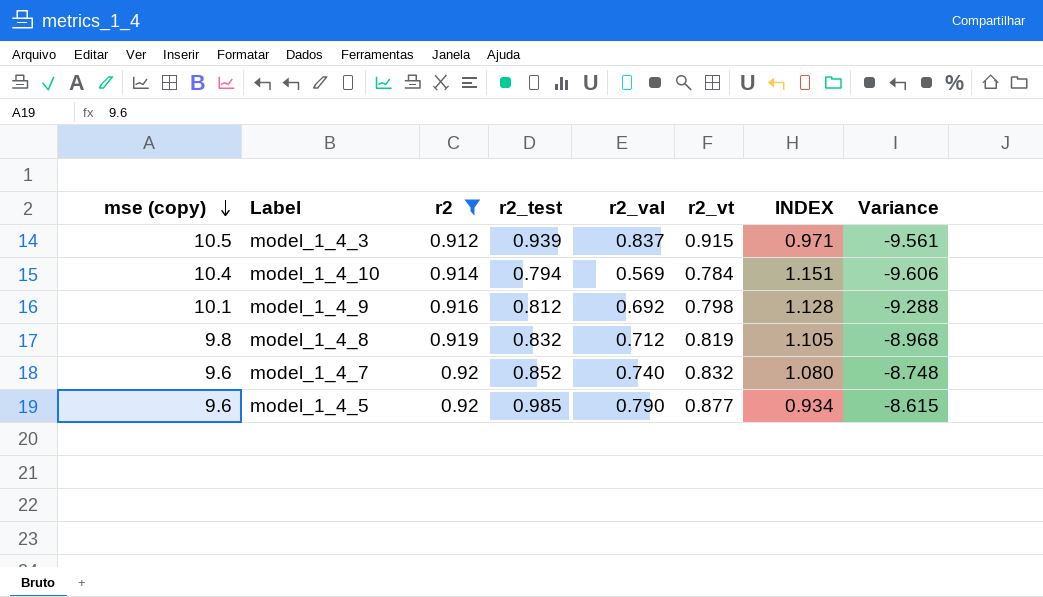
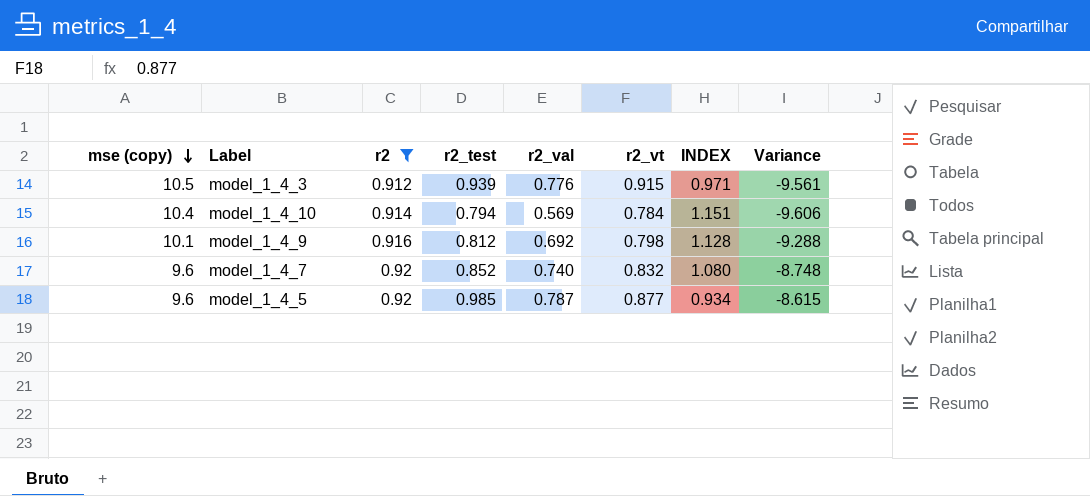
row model_1_4_8: 9.8 | 0.919 | 0.832 | 0.712 | 0.819 | 1.105 | -8.968 -> none
model_1_4_3 | r2_val: 0.837 -> 0.776
model_1_4_5 | r2_val: 0.790 -> 0.787

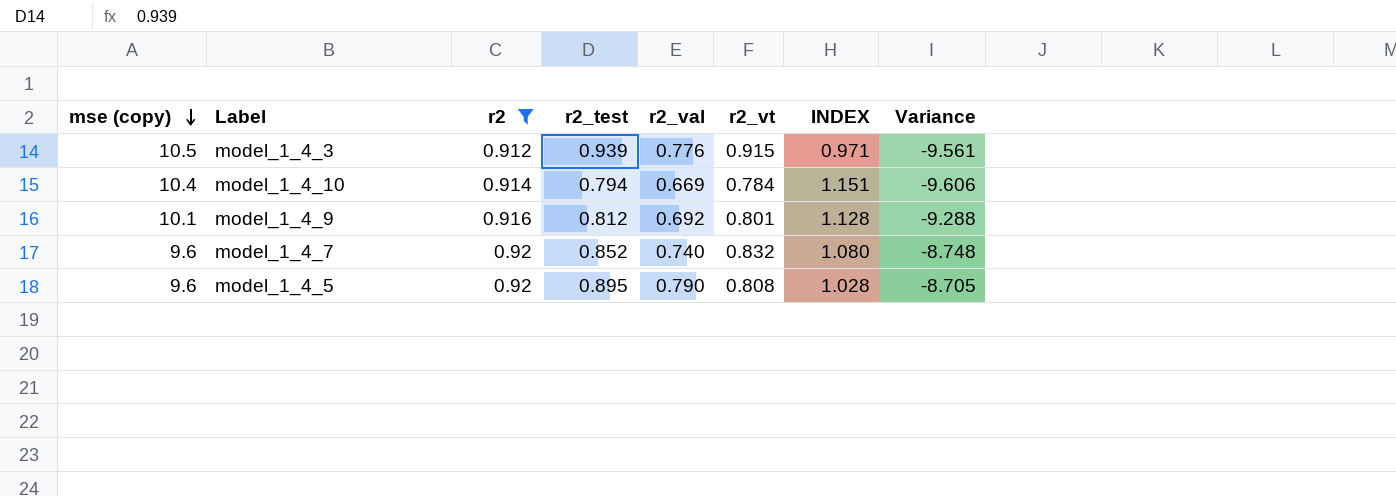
model_1_4_10 | r2_val: 0.569 -> 0.669
model_1_4_9 | r2_vt: 0.798 -> 0.801
model_1_4_5 | r2_test: 0.985 -> 0.895
model_1_4_5 | r2_val: 0.787 -> 0.790
model_1_4_5 | r2_vt: 0.877 -> 0.808
model_1_4_5 | INDEX: 0.934 -> 1.028
model_1_4_5 | Variance: -8.615 -> -8.705

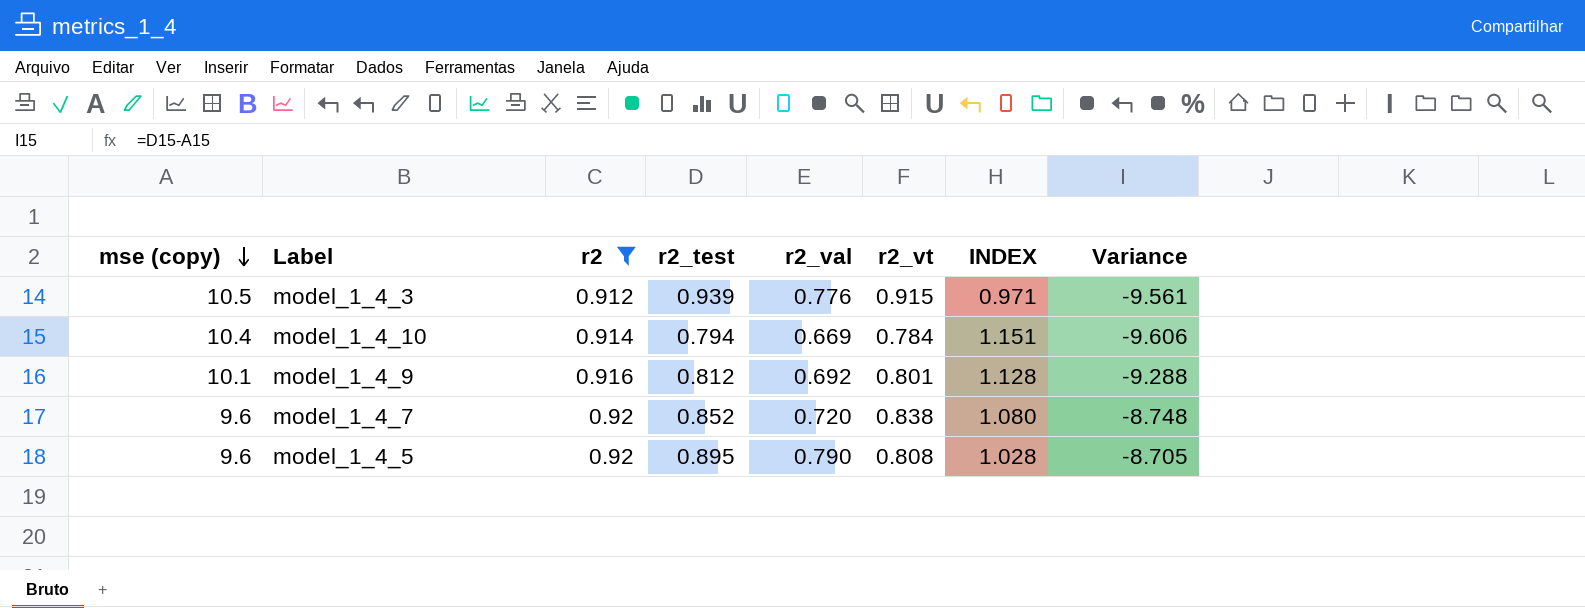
model_1_4_7 | r2_val: 0.740 -> 0.720
model_1_4_7 | r2_vt: 0.832 -> 0.838

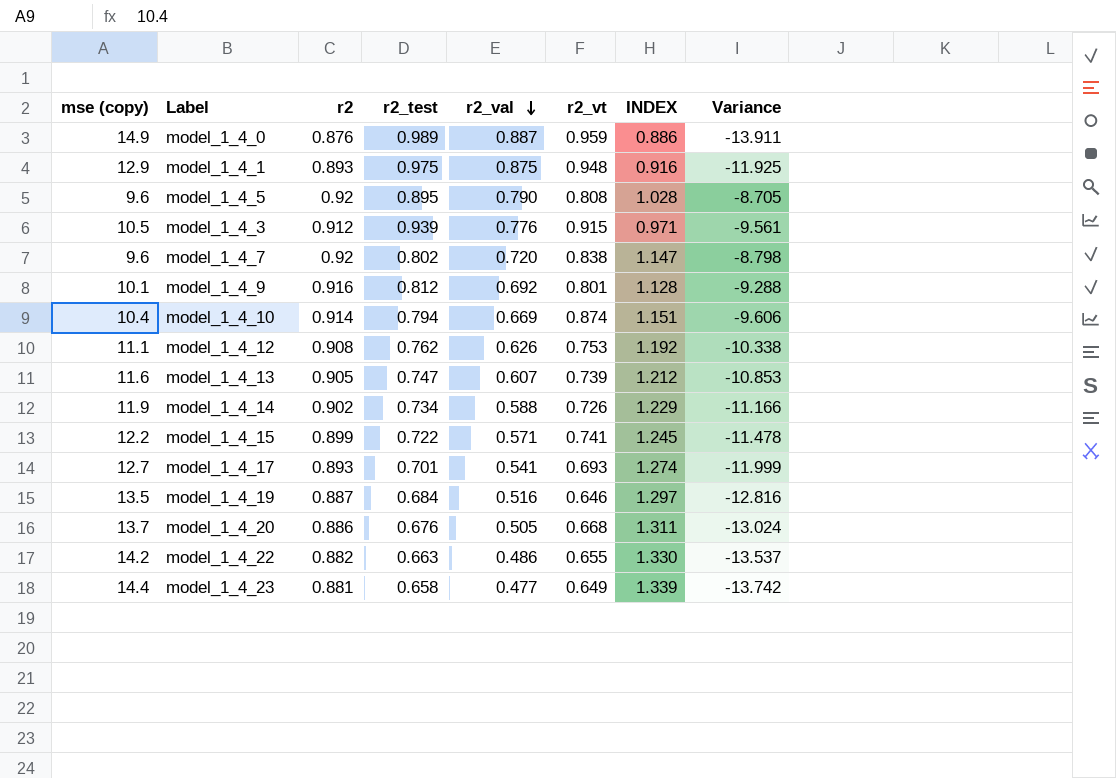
filter: r2 >= 0.912 -> none
row order: mse (copy) descending -> r2_val descending
model_1_4_7 | r2_test: 0.852 -> 0.802
model_1_4_7 | INDEX: 1.080 -> 1.147
model_1_4_7 | Variance: -8.748 -> -8.798
model_1_4_10 | r2_vt: 0.784 -> 0.874

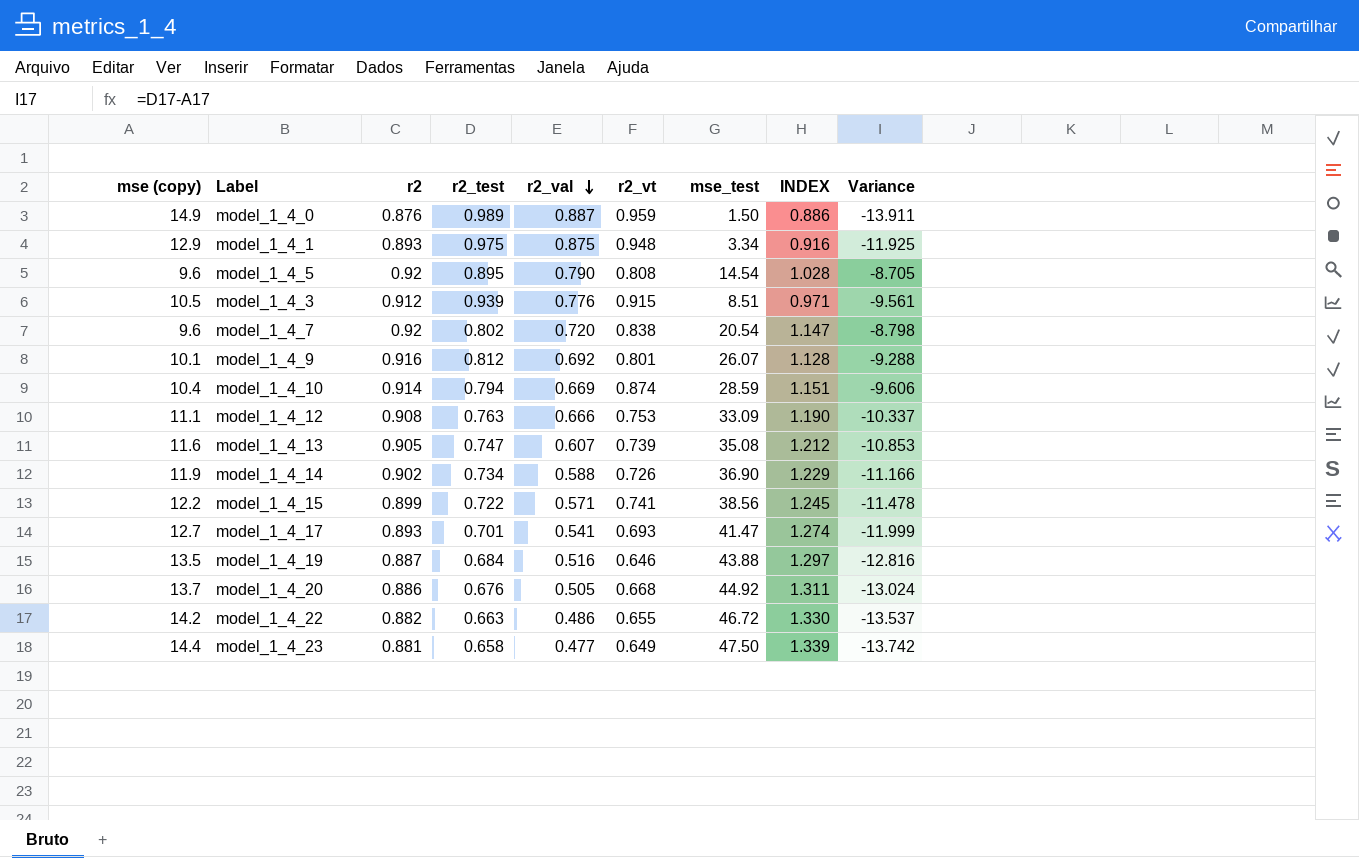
column mse_test | position: none -> 7
model_1_4_12 | r2_test: 0.762 -> 0.763
model_1_4_12 | r2_val: 0.626 -> 0.666
model_1_4_12 | INDEX: 1.192 -> 1.190
model_1_4_12 | Variance: -10.338 -> -10.337

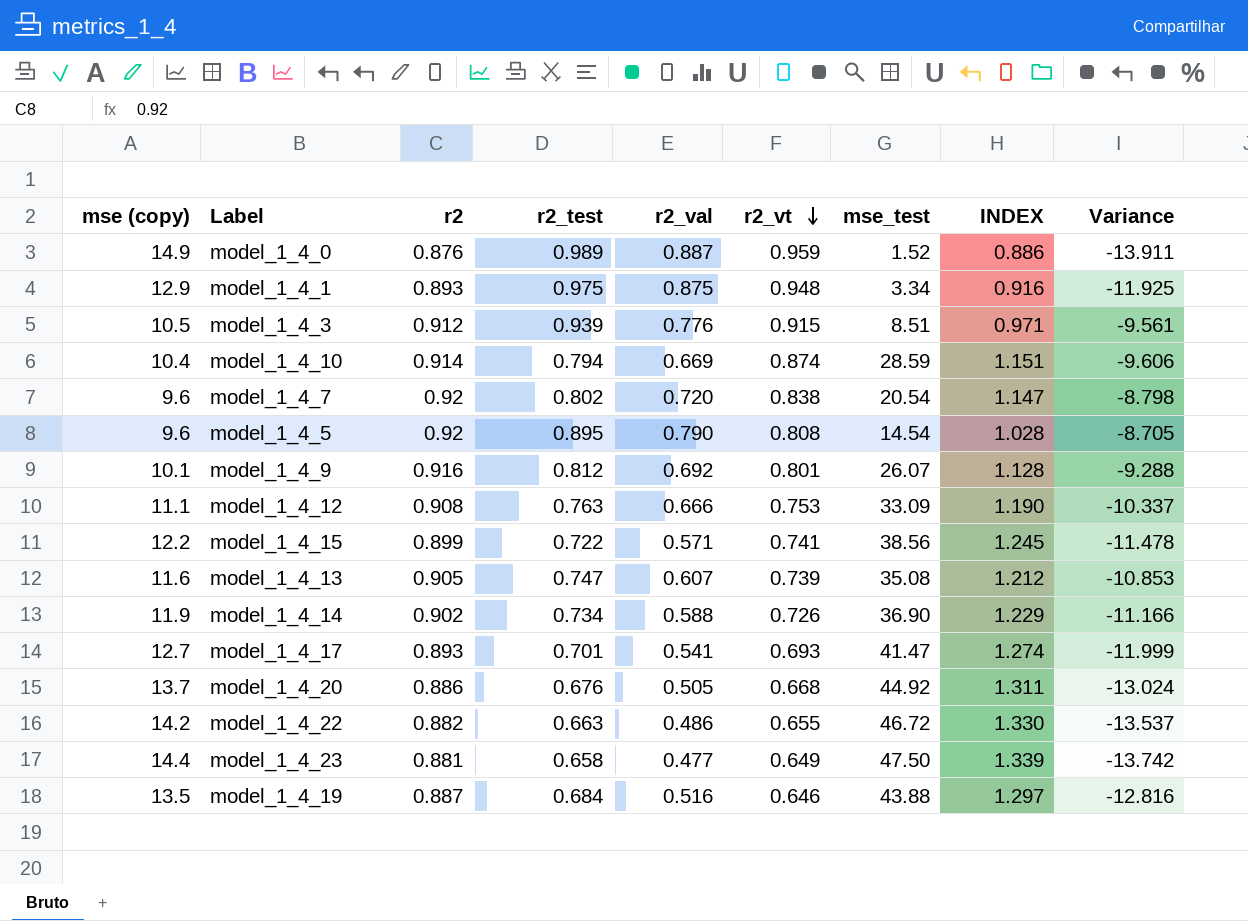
row order: r2_val descending -> r2_vt descending
model_1_4_0 | mse_test: 1.50 -> 1.52

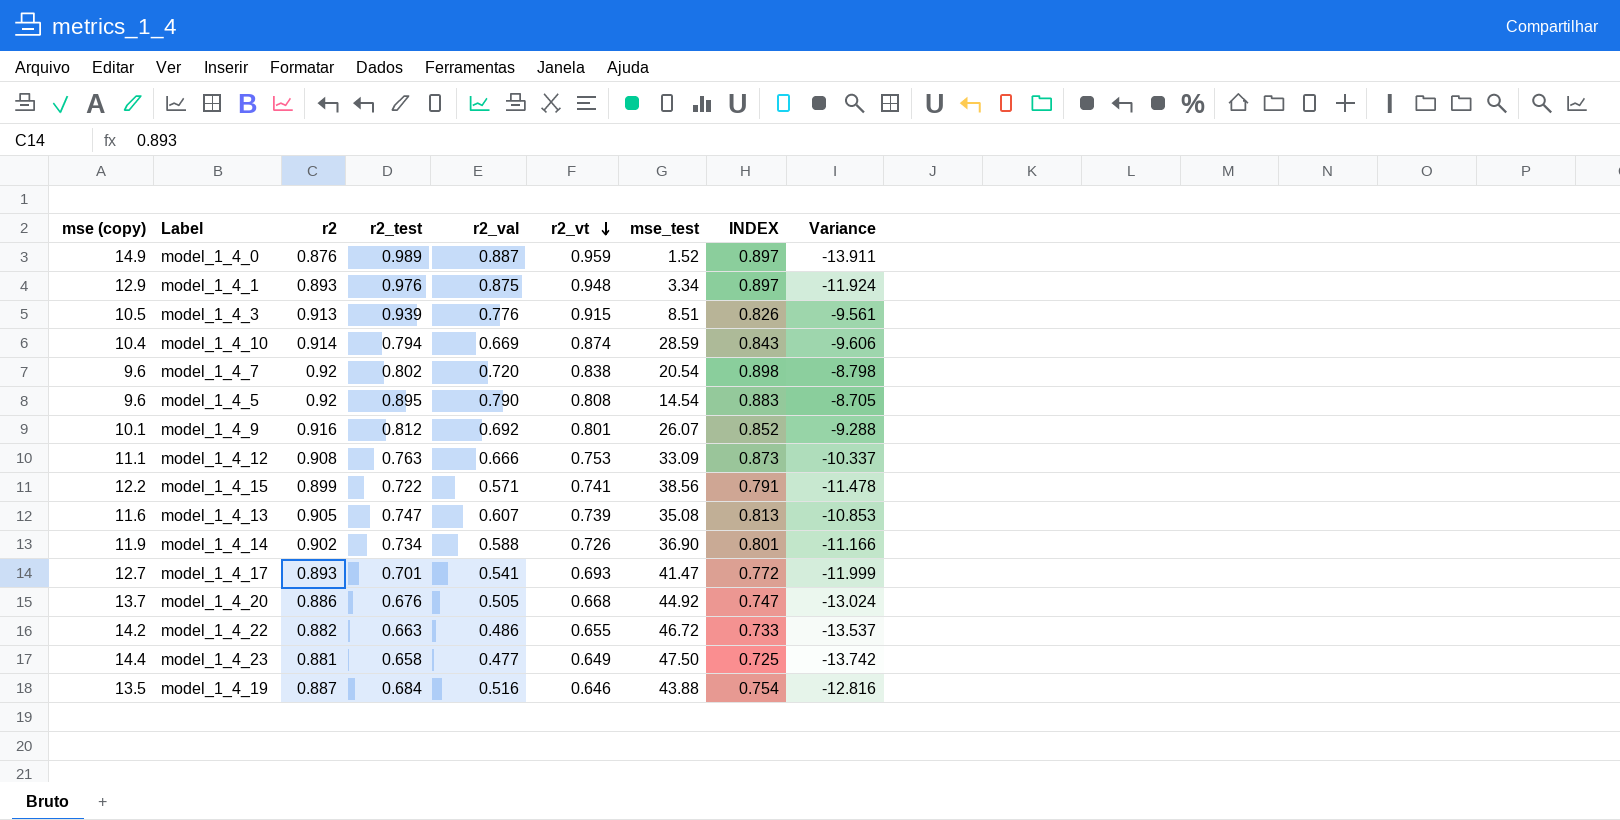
column INDEX | formula: [r2] / [r2_test] -> [r2_val] / [r2_test]
model_1_4_1 | r2_test: 0.975 -> 0.976
model_1_4_1 | Variance: -11.925 -> -11.924
model_1_4_3 | r2: 0.912 -> 0.913

